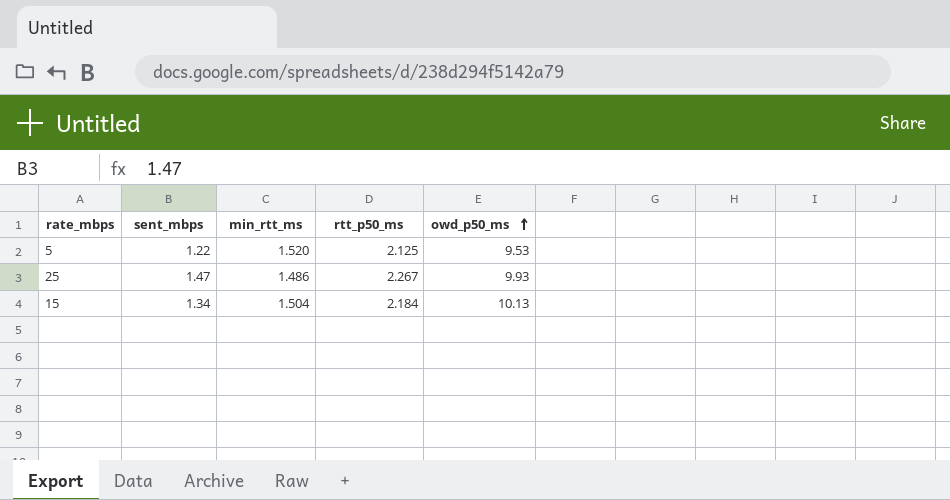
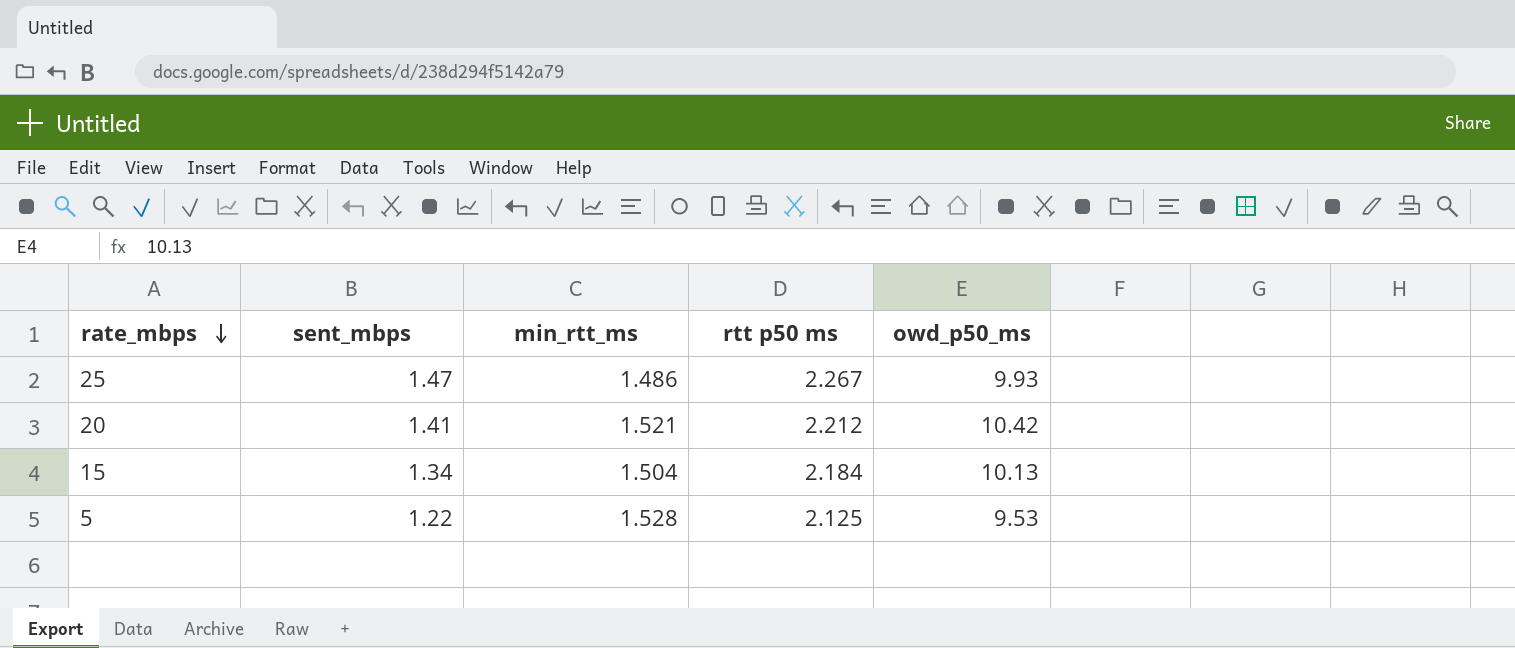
row order: owd_p50_ms ascending -> rate_mbps descending
column name: rtt_p50_ms -> rtt p50 ms
row 20: none -> 1.41 | 1.521 | 2.212 | 10.42
5 | min_rtt_ms: 1.520 -> 1.528

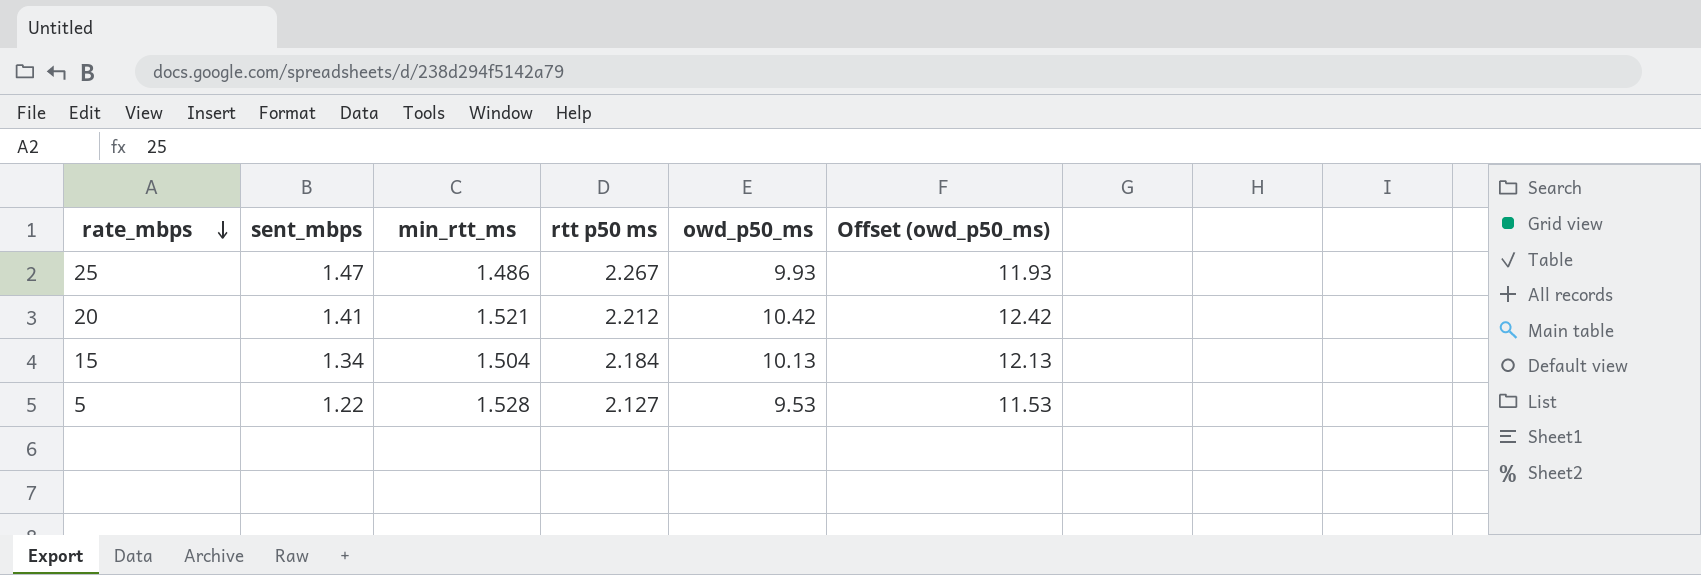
column Offset (owd_p50_ms) | formula: none -> [owd_p50_ms] + 2
5 | rtt p50 ms: 2.125 -> 2.127

